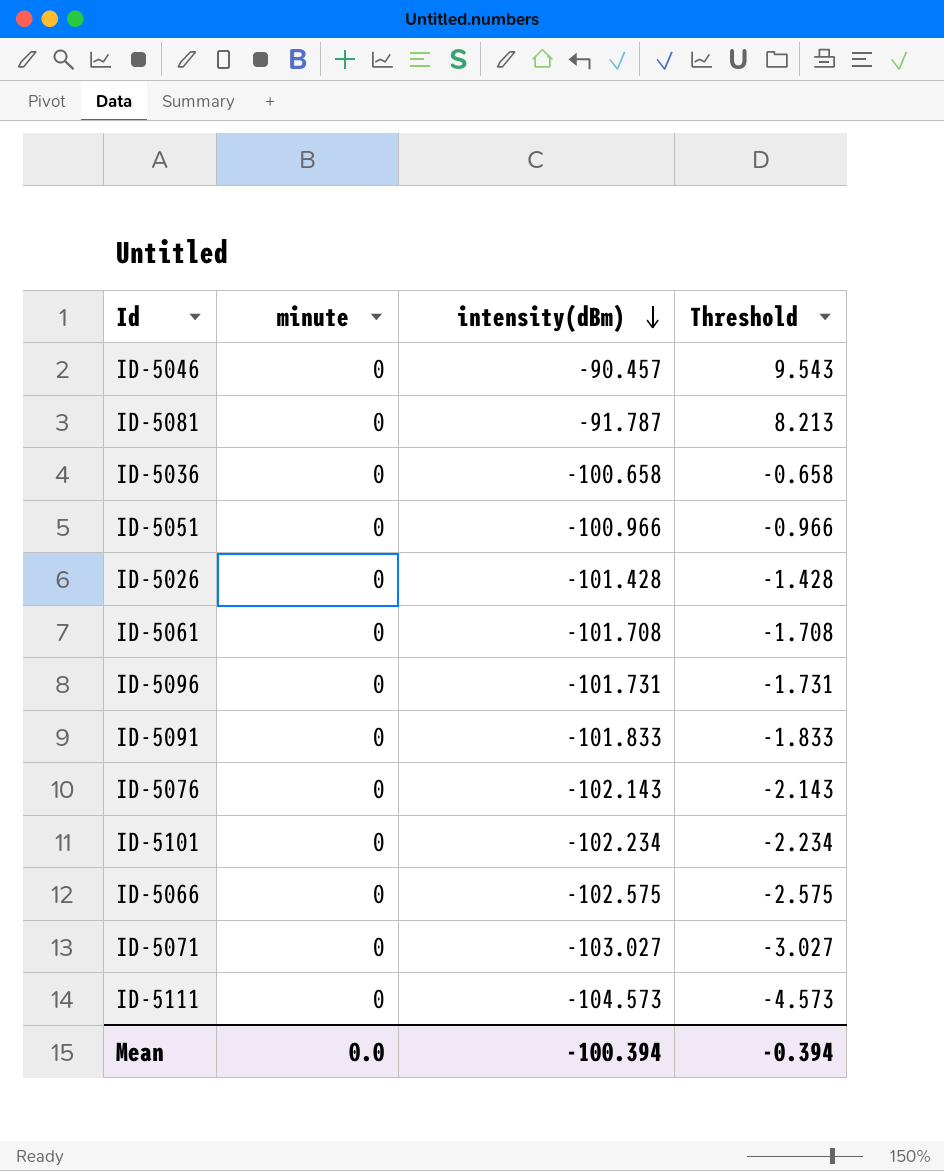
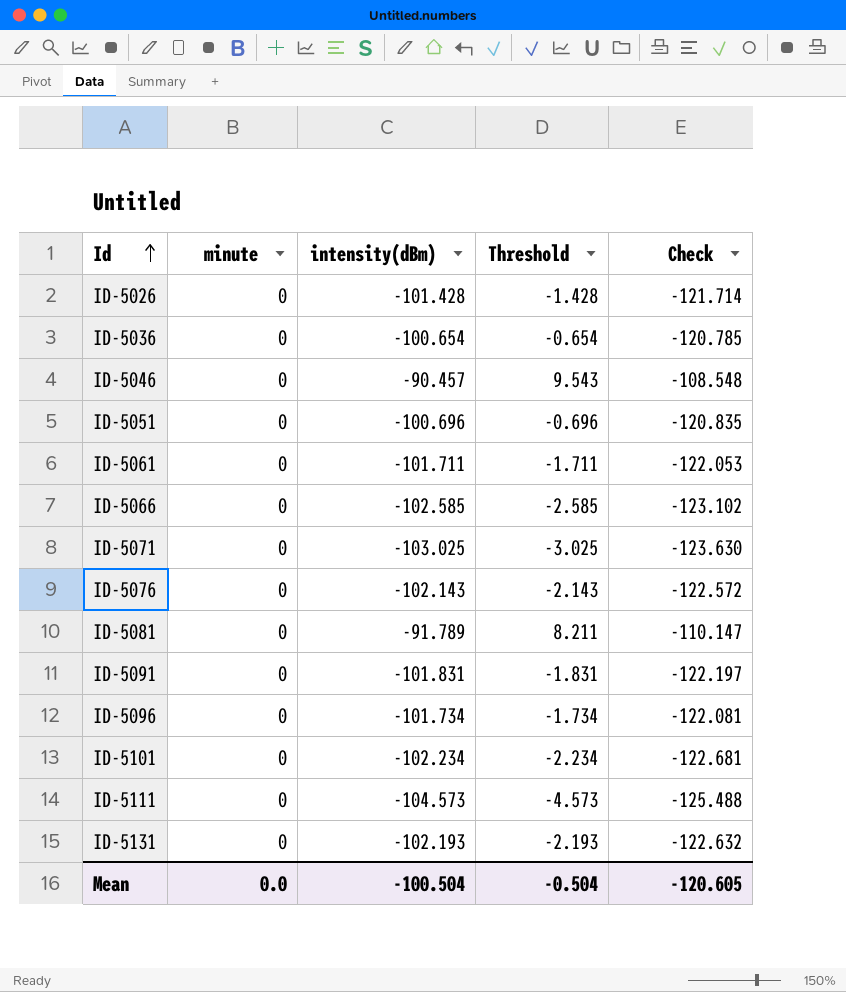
row order: intensity(dBm) descending -> Id ascending
column Check | formula: none -> [intensity(dBm)] * 1.2
ID-5036 | intensity(dBm): -100.658 -> -100.654
ID-5036 | Threshold: -0.658 -> -0.654
ID-5051 | intensity(dBm): -100.966 -> -100.696
ID-5051 | Threshold: -0.966 -> -0.696
ID-5061 | intensity(dBm): -101.708 -> -101.711
ID-5061 | Threshold: -1.708 -> -1.711
ID-5066 | intensity(dBm): -102.575 -> -102.585
ID-5066 | Threshold: -2.575 -> -2.585
ID-5071 | intensity(dBm): -103.027 -> -103.025
ID-5071 | Threshold: -3.027 -> -3.025
ID-5081 | intensity(dBm): -91.787 -> -91.789
ID-5081 | Threshold: 8.213 -> 8.211
ID-5091 | intensity(dBm): -101.833 -> -101.831
ID-5091 | Threshold: -1.833 -> -1.831
ID-5096 | intensity(dBm): -101.731 -> -101.734
ID-5096 | Threshold: -1.731 -> -1.734
row ID-5131: none -> 0 | -102.193 | -2.193 | -122.632
Mean | intensity(dBm): -100.394 -> -100.504
Mean | Threshold: -0.394 -> -0.504

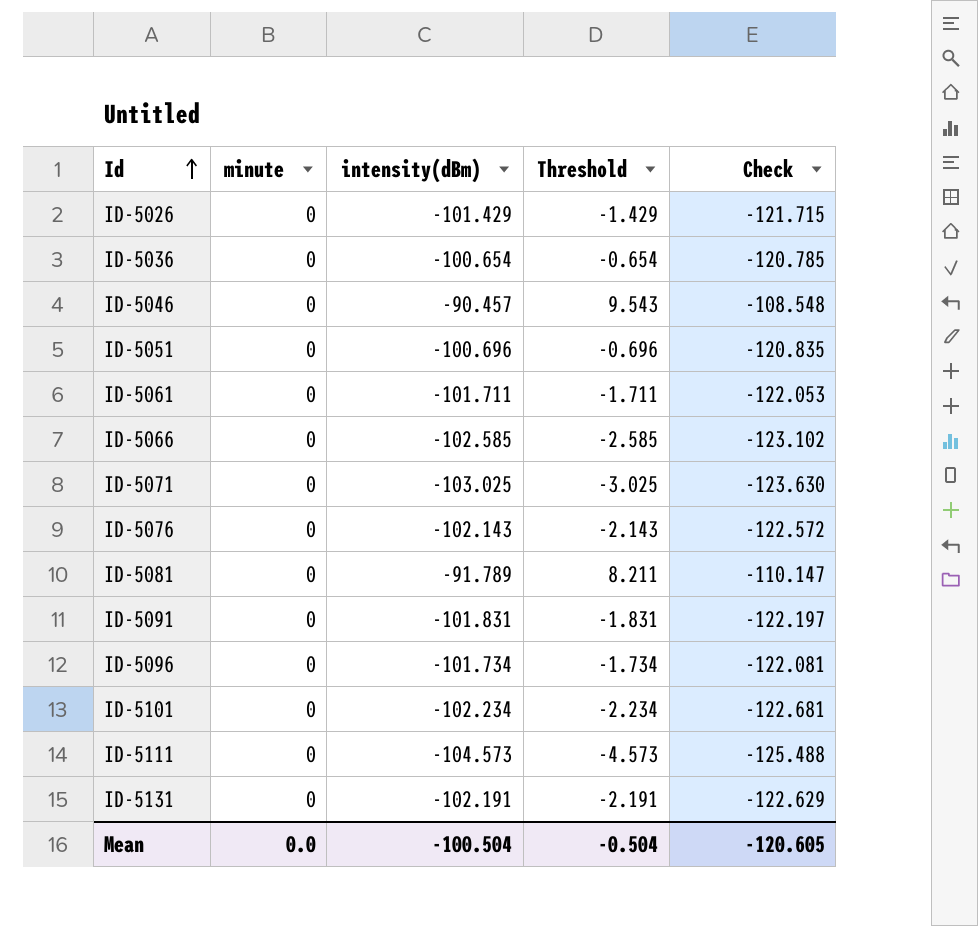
ID-5026 | intensity(dBm): -101.428 -> -101.429
ID-5026 | Threshold: -1.428 -> -1.429
ID-5026 | Check: -121.714 -> -121.715
ID-5131 | intensity(dBm): -102.193 -> -102.191
ID-5131 | Threshold: -2.193 -> -2.191
ID-5131 | Check: -122.632 -> -122.629

